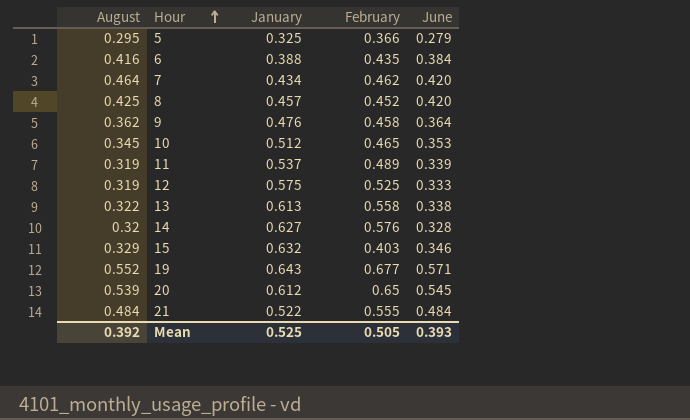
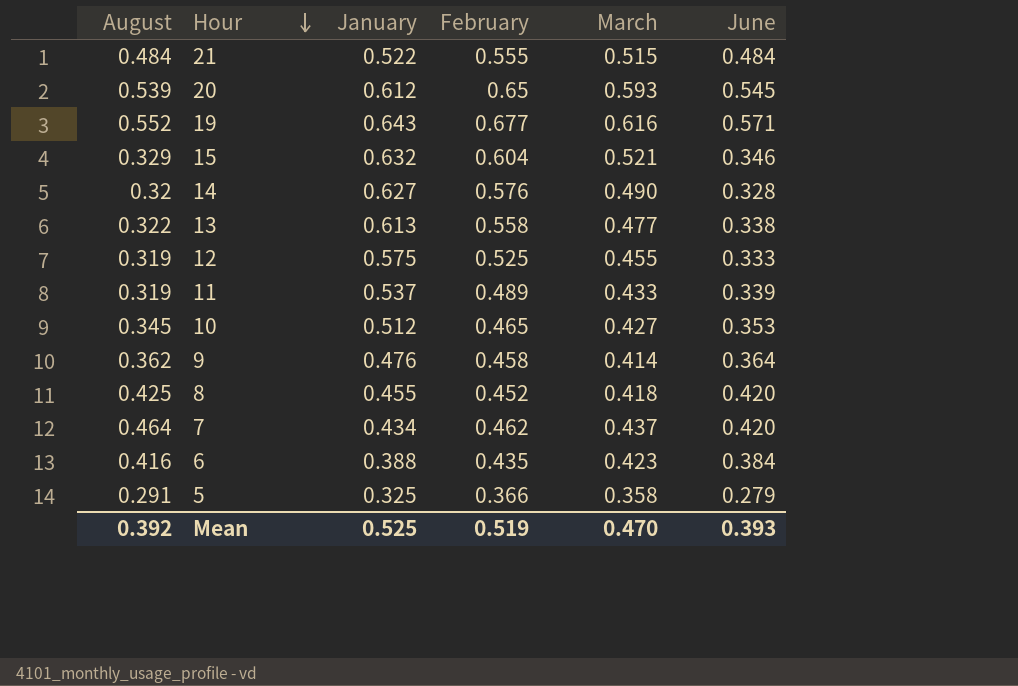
row order: Hour ascending -> Hour descending
column March | position: none -> 5
15 | February: 0.403 -> 0.604
8 | January: 0.457 -> 0.455
5 | August: 0.295 -> 0.291
Mean | February: 0.505 -> 0.519

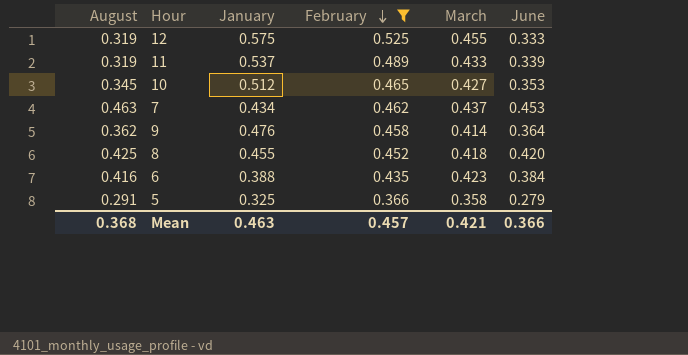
filter: none -> February <= 0.525
row order: Hour descending -> February descending
7 | August: 0.464 -> 0.463
7 | June: 0.420 -> 0.453
Mean | August: 0.392 -> 0.368
Mean | January: 0.525 -> 0.463
Mean | February: 0.519 -> 0.457
Mean | March: 0.470 -> 0.421
Mean | June: 0.393 -> 0.366

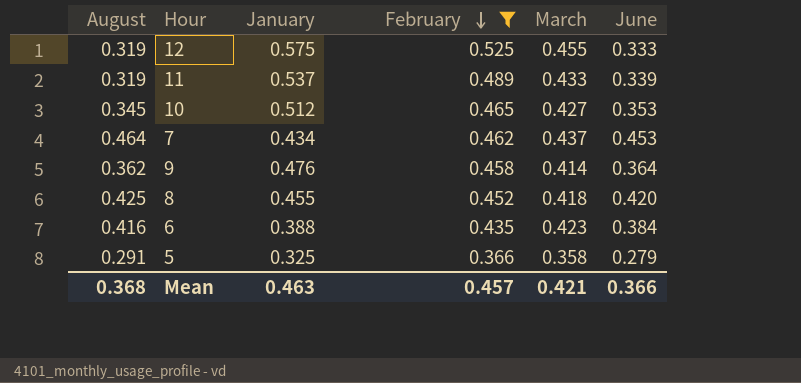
7 | August: 0.463 -> 0.464

